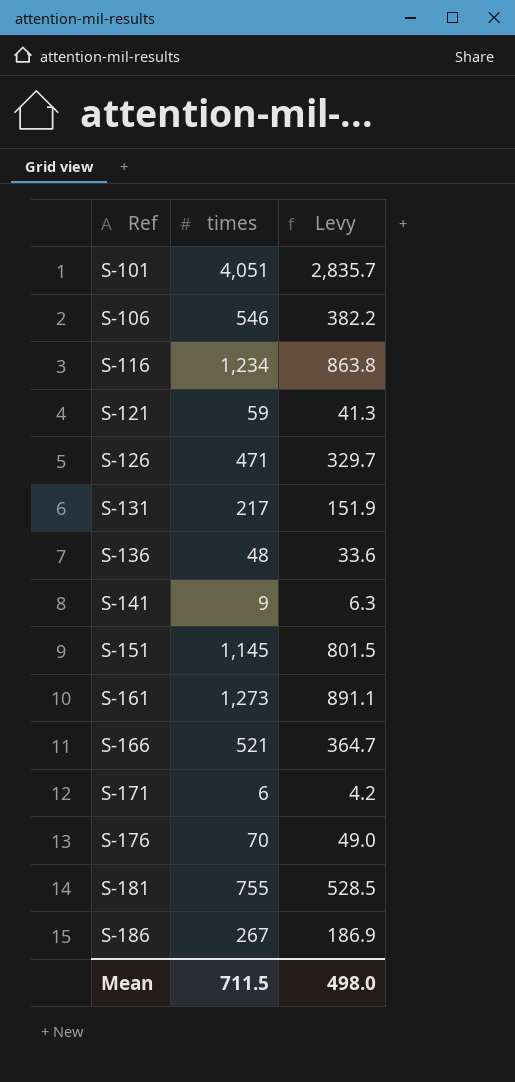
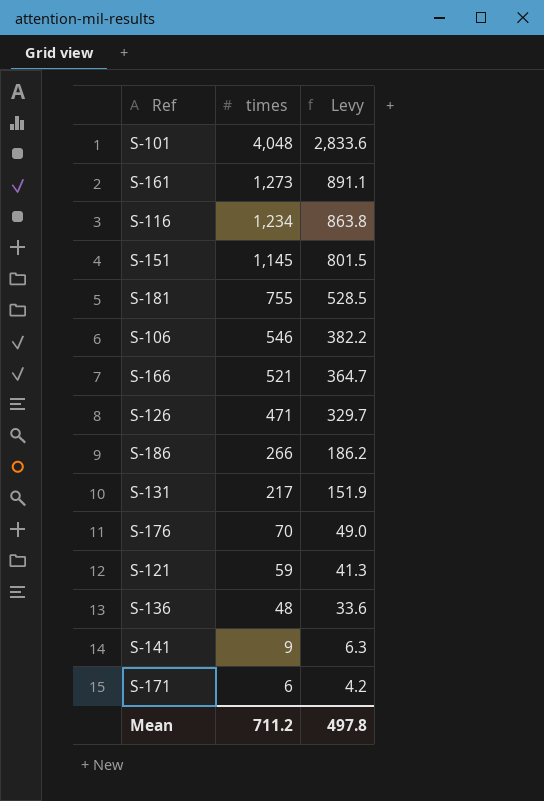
row order: Ref ascending -> times descending
S-101 | times: 4,051 -> 4,048
S-101 | Levy: 2,835.7 -> 2,833.6
S-186 | times: 267 -> 266
S-186 | Levy: 186.9 -> 186.2
Mean | times: 711.5 -> 711.2
Mean | Levy: 498.0 -> 497.8

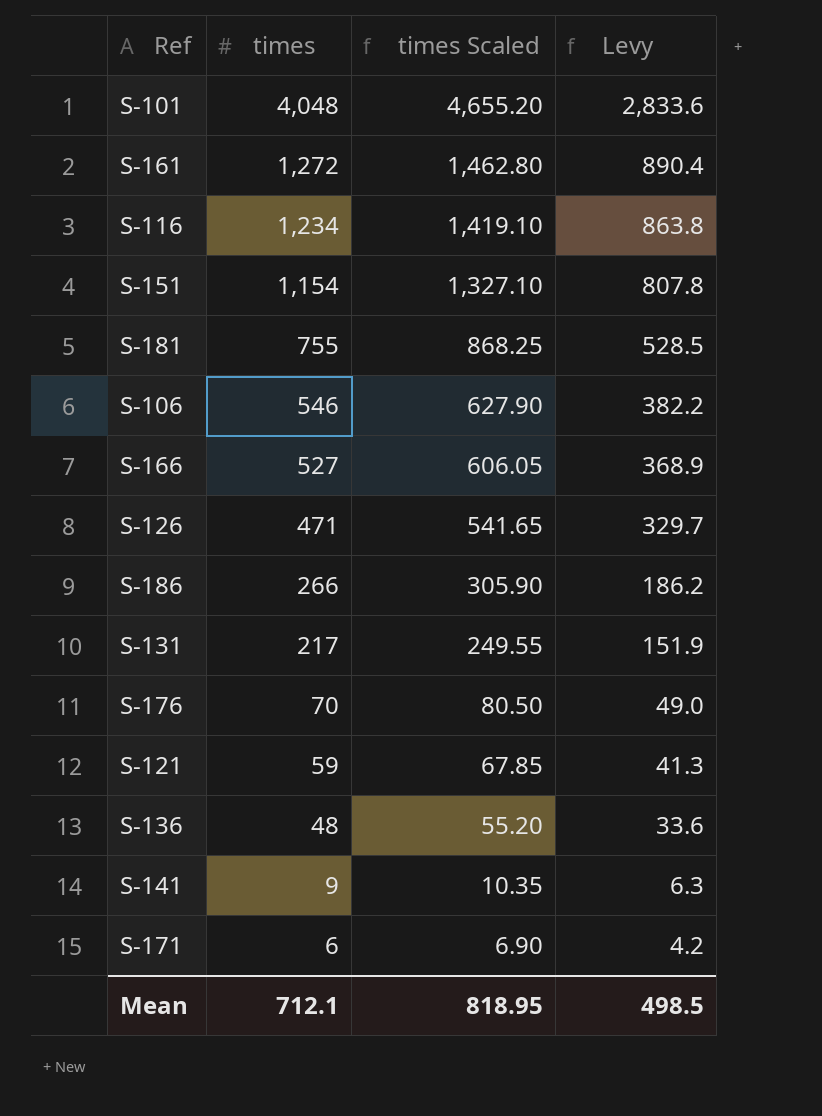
column times Scaled | formula: none -> [times] * 1.15
S-161 | times: 1,273 -> 1,272
S-161 | Levy: 891.1 -> 890.4
S-151 | times: 1,145 -> 1,154
S-151 | Levy: 801.5 -> 807.8
S-166 | times: 521 -> 527
S-166 | Levy: 364.7 -> 368.9
Mean | times: 711.2 -> 712.1
Mean | Levy: 497.8 -> 498.5

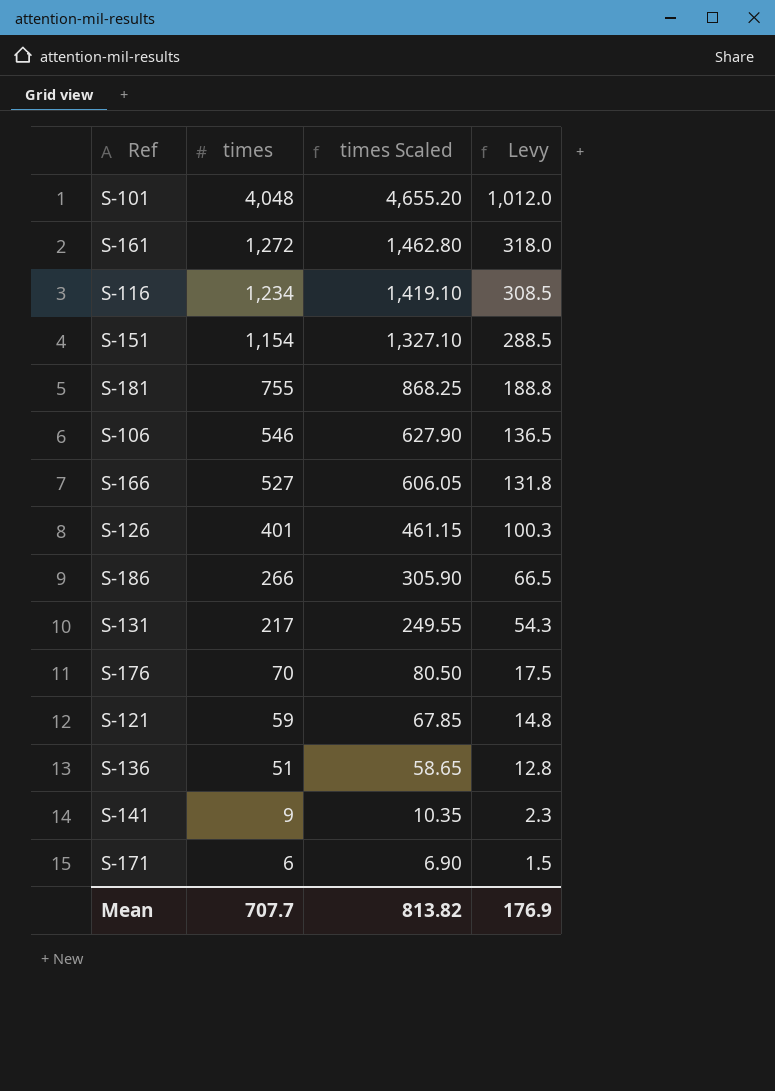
column Levy | formula: [times] * 0.7 -> [times] * 0.25
S-126 | times: 471 -> 401
S-126 | times Scaled: 541.65 -> 461.15
S-136 | times: 48 -> 51
S-136 | times Scaled: 55.20 -> 58.65
Mean | times: 712.1 -> 707.7
Mean | times Scaled: 818.95 -> 813.82
Mean | Levy: 498.5 -> 176.9

